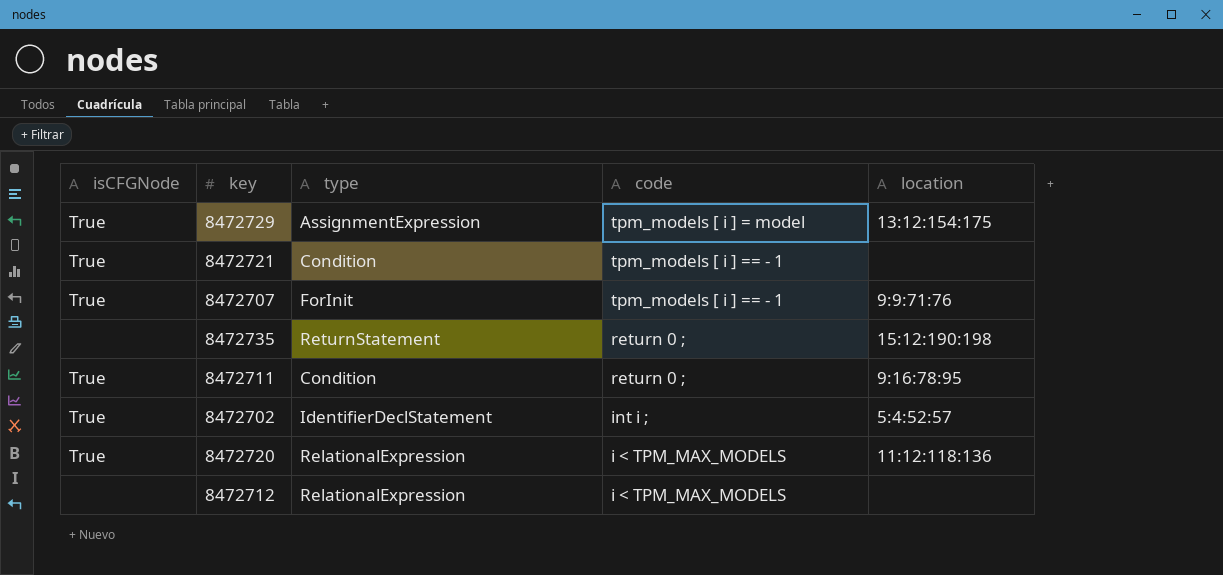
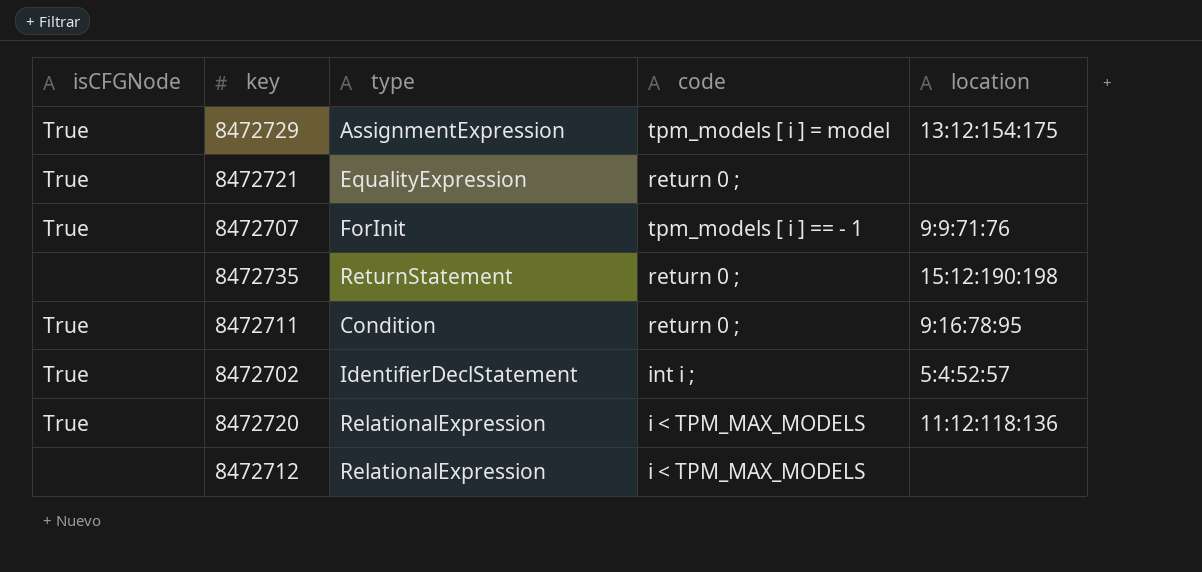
8472721 | type: Condition -> EqualityExpression
8472721 | code: tpm_models [ i ] == - 1 -> return 0 ;

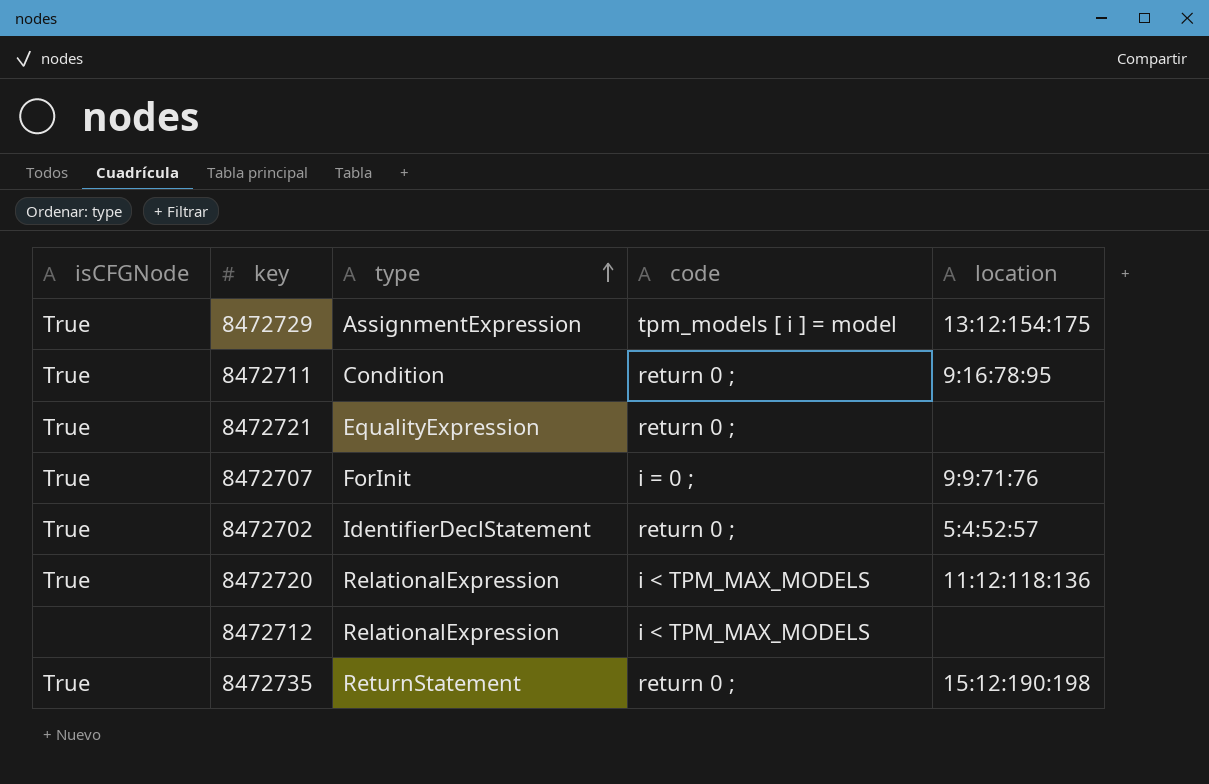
row order: none -> type ascending
8472707 | code: tpm_models [ i ] == - 1 -> i = 0 ;
8472702 | code: int i ; -> return 0 ;
8472735 | isCFGNode: none -> True

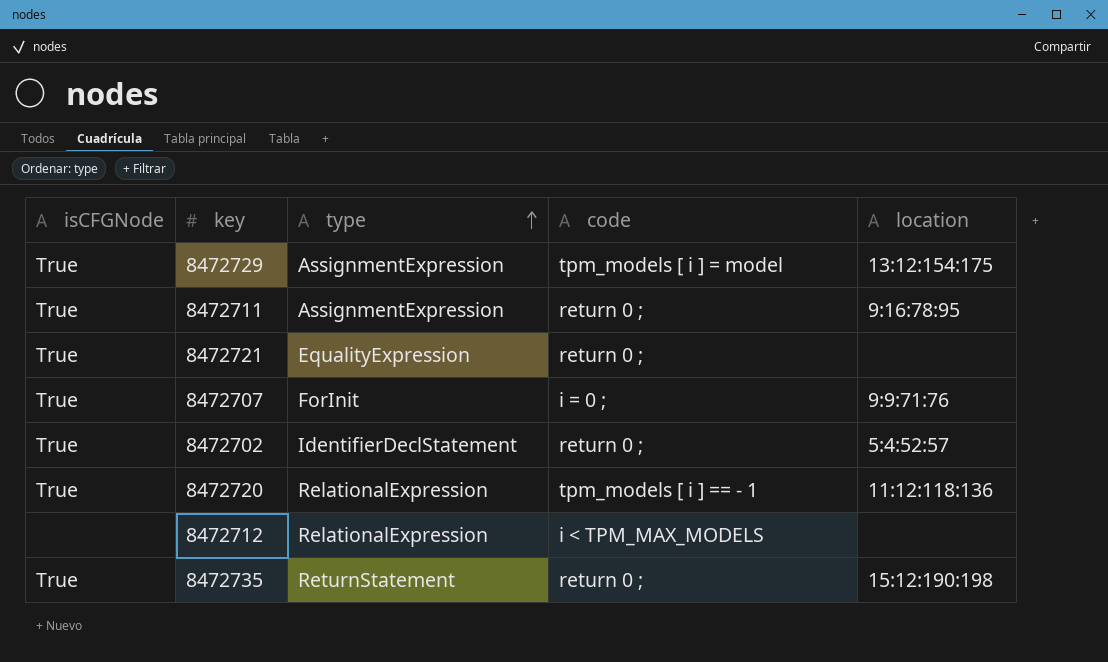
8472711 | type: Condition -> AssignmentExpression
8472720 | code: i < TPM_MAX_MODELS -> tpm_models [ i ] == - 1

